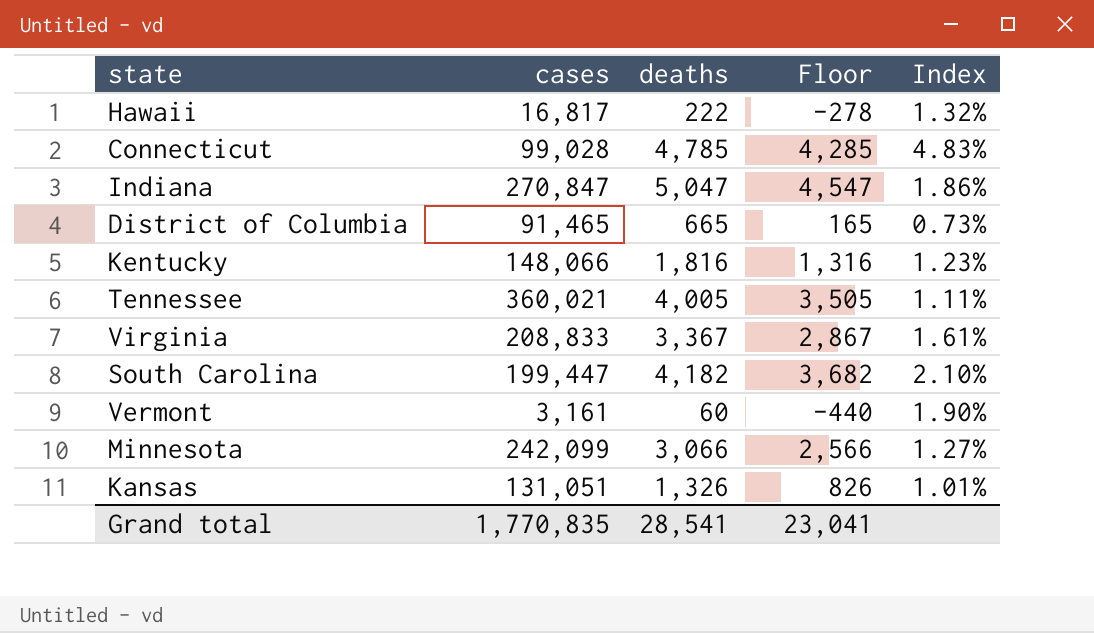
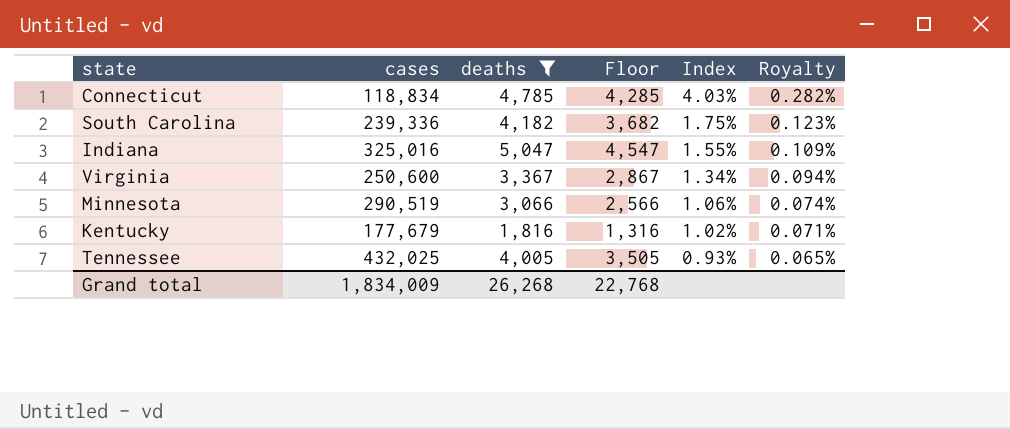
filter: none -> deaths >= 1,816
row order: none -> Index descending
column Royalty | formula: none -> [Index] * 0.07
Connecticut | cases: 99,028 -> 118,834
Connecticut | Index: 4.83% -> 4.03%
South Carolina | cases: 199,447 -> 239,336
South Carolina | Index: 2.10% -> 1.75%
Indiana | cases: 270,847 -> 325,016
Indiana | Index: 1.86% -> 1.55%
Virginia | cases: 208,833 -> 250,600
Virginia | Index: 1.61% -> 1.34%
Minnesota | cases: 242,099 -> 290,519
Minnesota | Index: 1.27% -> 1.06%
Kentucky | cases: 148,066 -> 177,679
Kentucky | Index: 1.23% -> 1.02%
Tennessee | cases: 360,021 -> 432,025
Tennessee | Index: 1.11% -> 0.93%
Grand total | cases: 1,770,835 -> 1,834,009
Grand total | deaths: 28,541 -> 26,268
Grand total | Floor: 23,041 -> 22,768

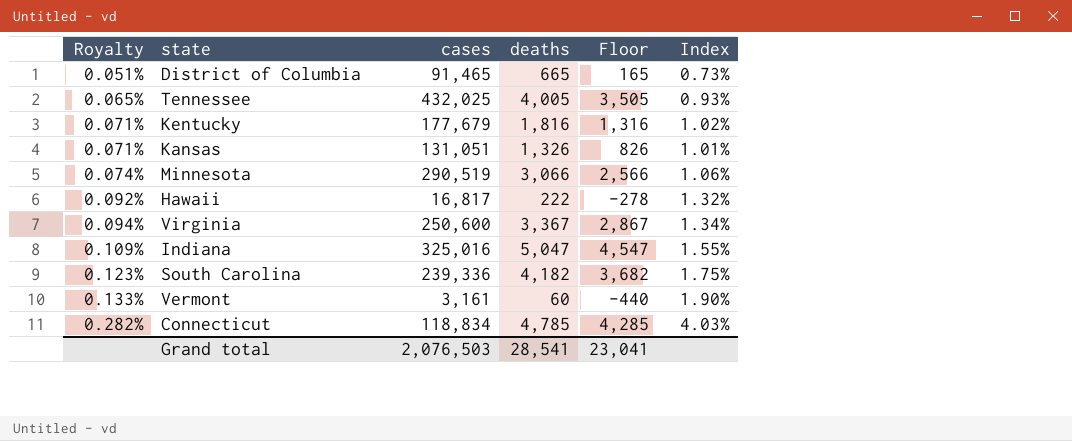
filter: deaths >= 1,816 -> none
row order: Index descending -> Royalty ascending
column Royalty | position: 6 -> 1
Grand total | cases: 1,834,009 -> 2,076,503
Grand total | deaths: 26,268 -> 28,541
Grand total | Floor: 22,768 -> 23,041

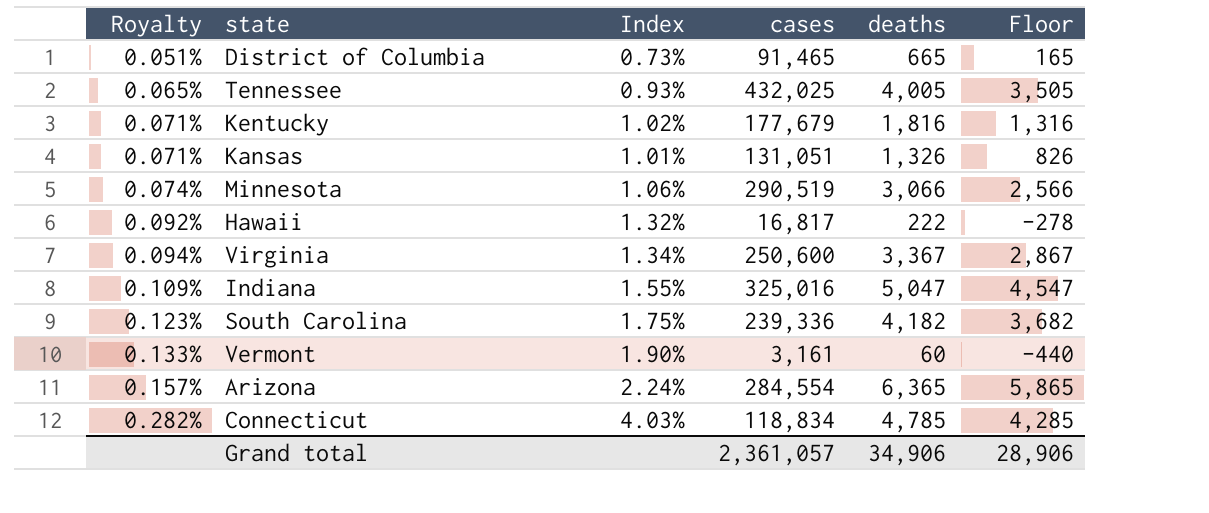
column Index | position: 6 -> 3
row Arizona: none -> 0.157% | 2.24% | 284,554 | 6,365 | 5,865
Grand total | cases: 2,076,503 -> 2,361,057
Grand total | deaths: 28,541 -> 34,906
Grand total | Floor: 23,041 -> 28,906

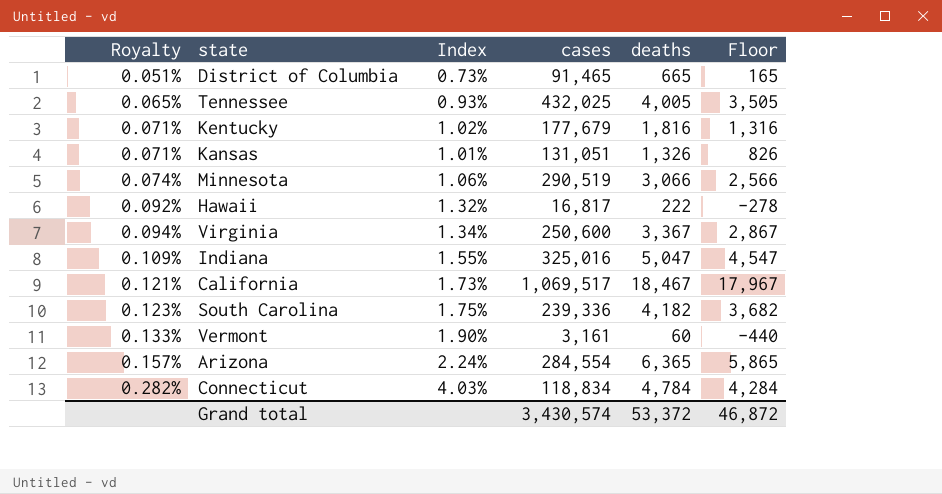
row California: none -> 0.121% | 1.73% | 1,069,517 | 18,467 | 17,967
Connecticut | deaths: 4,785 -> 4,784
Connecticut | Floor: 4,285 -> 4,284
Grand total | cases: 2,361,057 -> 3,430,574
Grand total | deaths: 34,906 -> 53,372
Grand total | Floor: 28,906 -> 46,872

